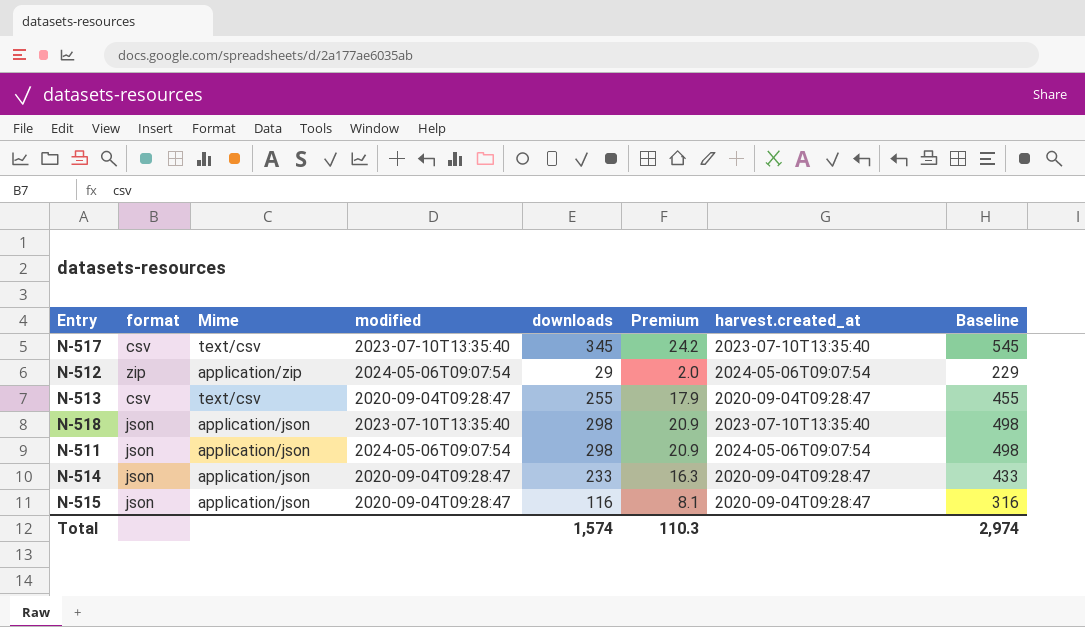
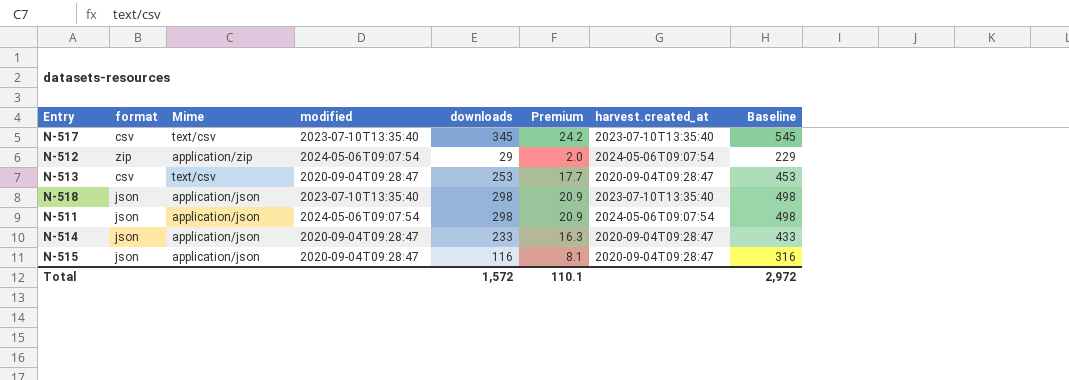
N-513 | downloads: 255 -> 253
N-513 | Premium: 17.9 -> 17.7
N-513 | Baseline: 455 -> 453
Total | downloads: 1,574 -> 1,572
Total | Premium: 110.3 -> 110.1
Total | Baseline: 2,974 -> 2,972

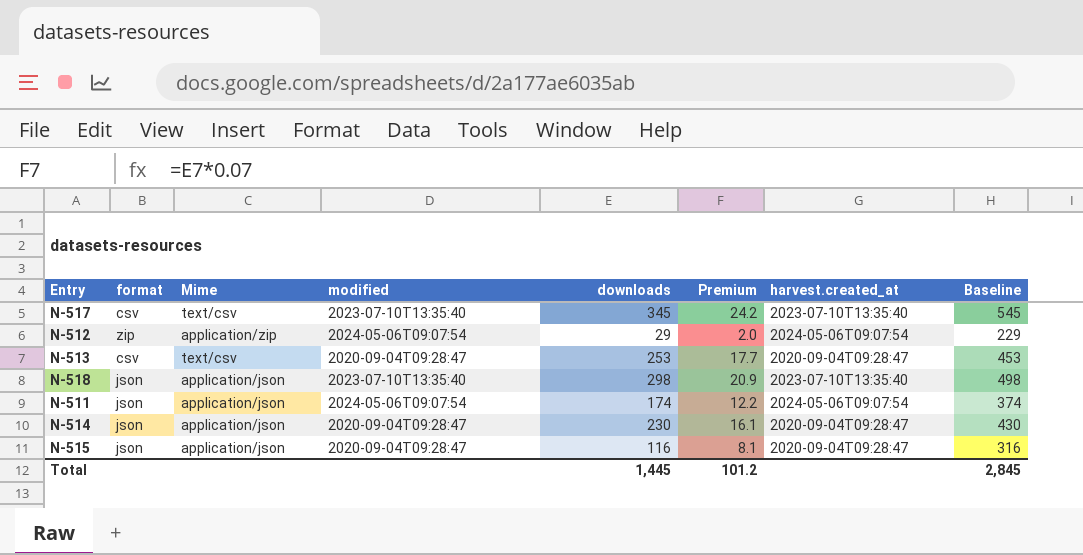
N-511 | downloads: 298 -> 174
N-511 | Premium: 20.9 -> 12.2
N-511 | Baseline: 498 -> 374
N-514 | downloads: 233 -> 230
N-514 | Premium: 16.3 -> 16.1
N-514 | Baseline: 433 -> 430
Total | downloads: 1,572 -> 1,445
Total | Premium: 110.1 -> 101.2
Total | Baseline: 2,972 -> 2,845

